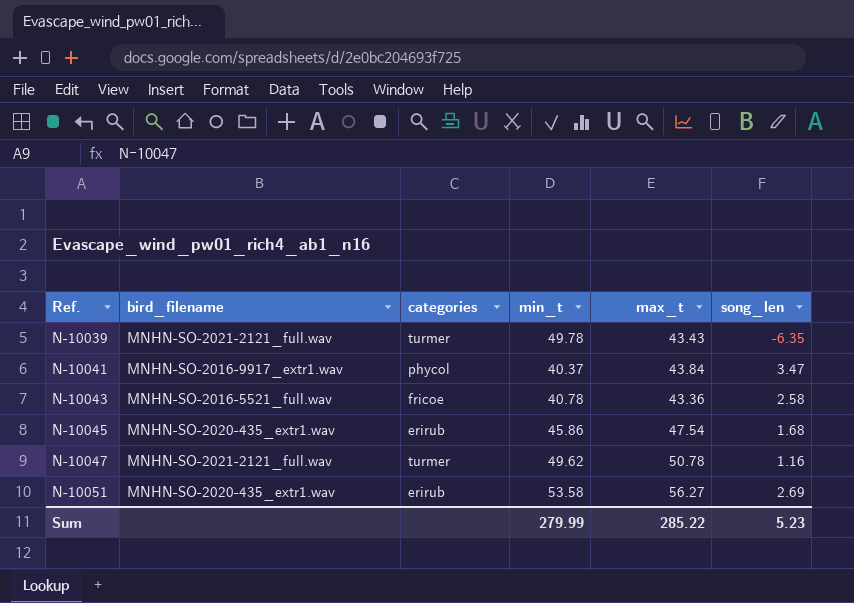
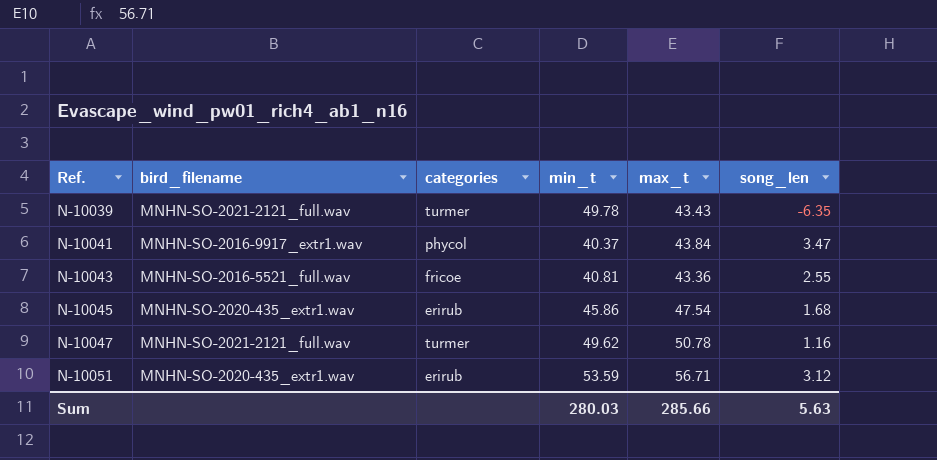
N-10043 | min_t: 40.78 -> 40.81
N-10043 | song_len: 2.58 -> 2.55
N-10051 | min_t: 53.58 -> 53.59
N-10051 | max_t: 56.27 -> 56.71
N-10051 | song_len: 2.69 -> 3.12
Sum | min_t: 279.99 -> 280.03
Sum | max_t: 285.22 -> 285.66
Sum | song_len: 5.23 -> 5.63

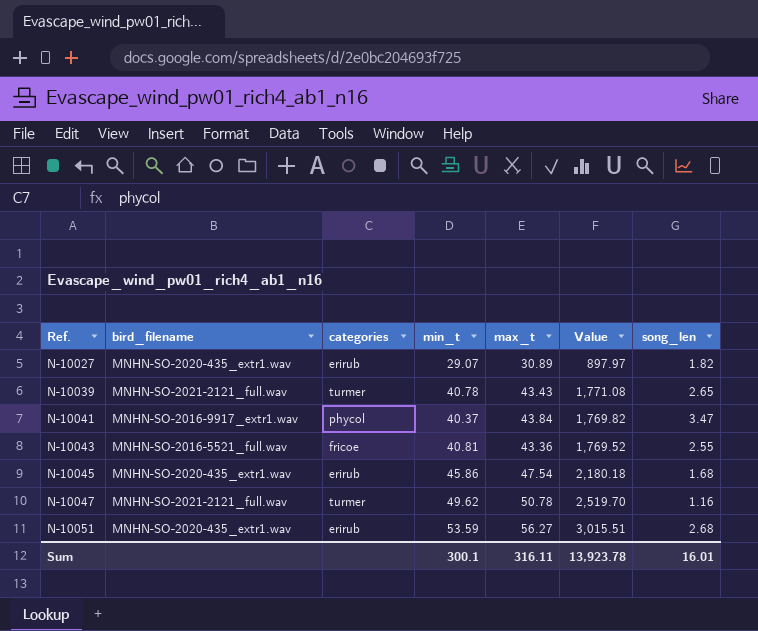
column Value | formula: none -> [min_t] * [max_t]
row N-10027: none -> MNHN-SO-2020-435_extr1.wav | erirub | 29.07 | 30.89 | 897.97 | 1.82
N-10039 | min_t: 49.78 -> 40.78
N-10039 | song_len: -6.35 -> 2.65
N-10051 | max_t: 56.71 -> 56.27
N-10051 | song_len: 3.12 -> 2.68
Sum | min_t: 280.03 -> 300.1
Sum | max_t: 285.66 -> 316.11
Sum | song_len: 5.63 -> 16.01

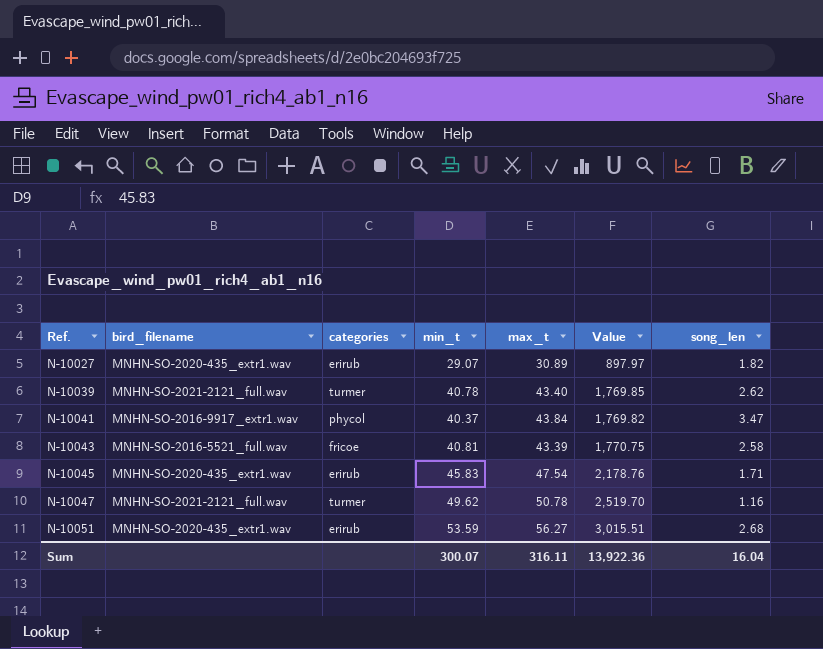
N-10039 | max_t: 43.43 -> 43.40
N-10039 | Value: 1,771.08 -> 1,769.85
N-10039 | song_len: 2.65 -> 2.62
N-10043 | max_t: 43.36 -> 43.39
N-10043 | Value: 1,769.52 -> 1,770.75
N-10043 | song_len: 2.55 -> 2.58
N-10045 | min_t: 45.86 -> 45.83
N-10045 | Value: 2,180.18 -> 2,178.76
N-10045 | song_len: 1.68 -> 1.71
Sum | min_t: 300.1 -> 300.07
Sum | Value: 13,923.78 -> 13,922.36
Sum | song_len: 16.01 -> 16.04

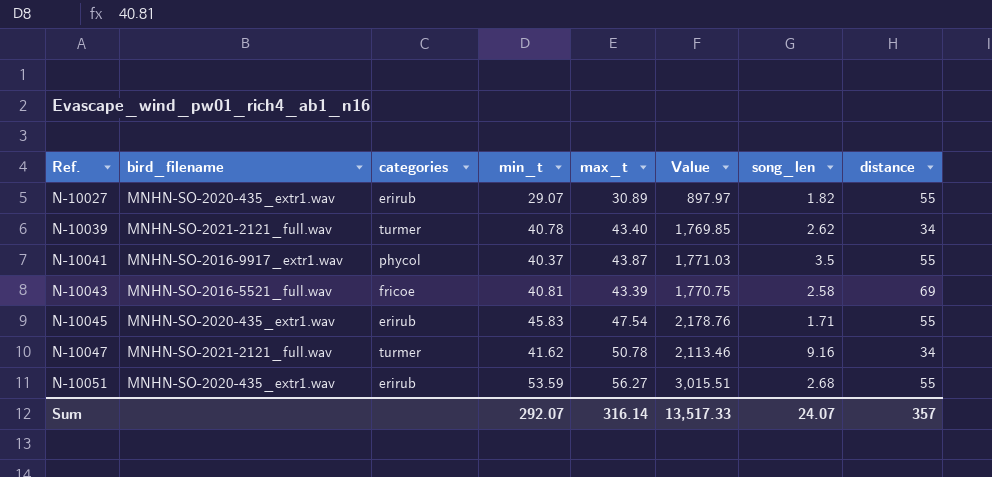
column distance | position: none -> 8
N-10041 | max_t: 43.84 -> 43.87
N-10041 | Value: 1,769.82 -> 1,771.03
N-10041 | song_len: 3.47 -> 3.5
N-10047 | min_t: 49.62 -> 41.62
N-10047 | Value: 2,519.70 -> 2,113.46
N-10047 | song_len: 1.16 -> 9.16
Sum | min_t: 300.07 -> 292.07
Sum | max_t: 316.11 -> 316.14
Sum | Value: 13,922.36 -> 13,517.33
Sum | song_len: 16.04 -> 24.07

